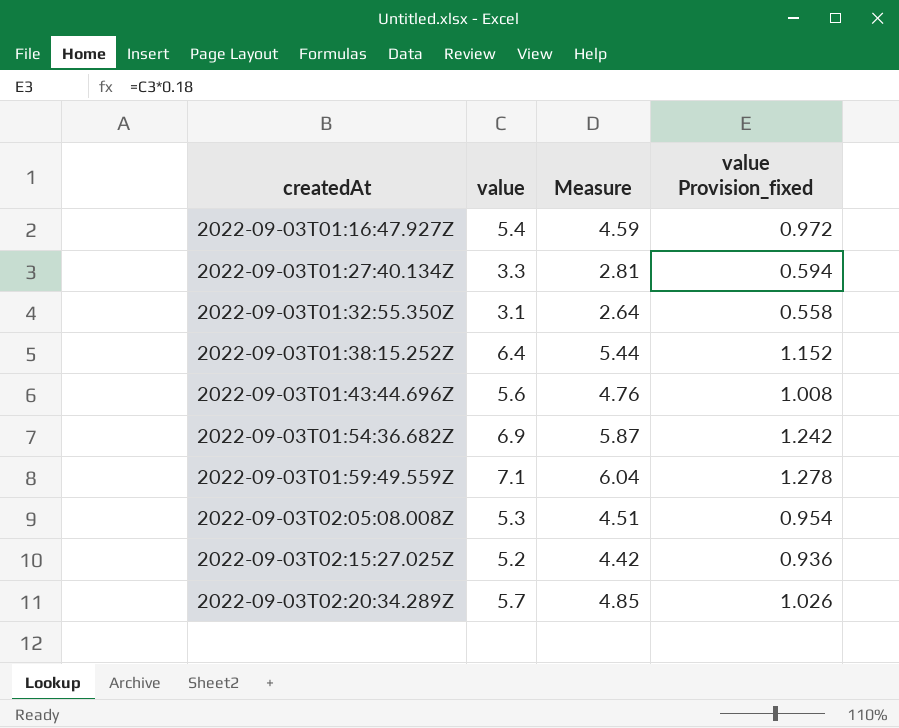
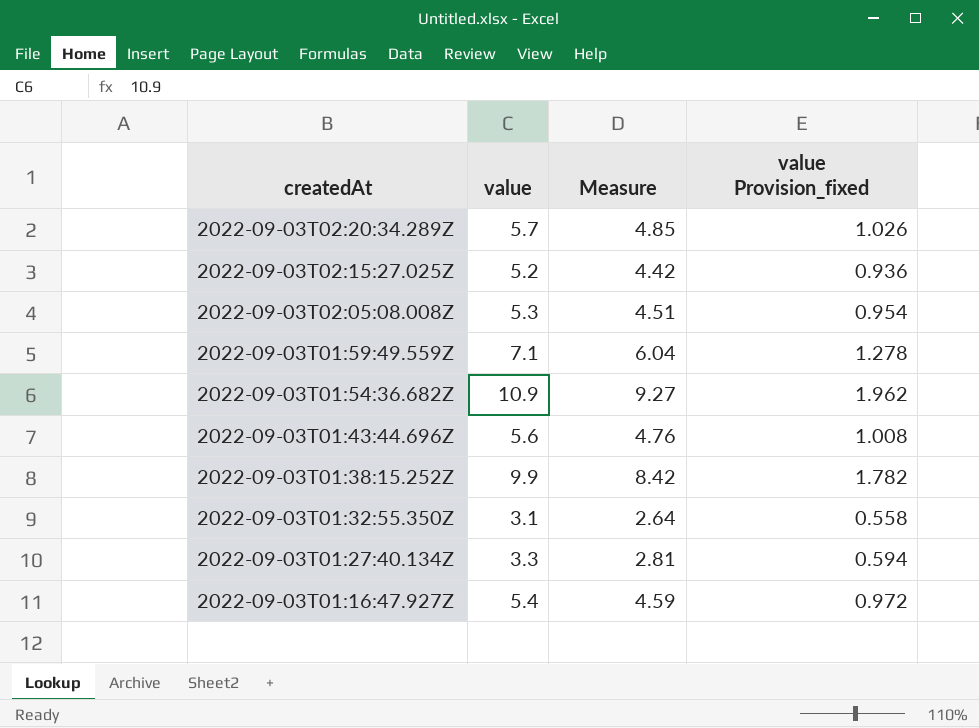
row order: createdAt ascending -> createdAt descending
2022-09-03T01:54:36.682Z | value: 6.9 -> 10.9
2022-09-03T01:54:36.682Z | Measure: 5.87 -> 9.27
2022-09-03T01:54:36.682Z | value Provision_fixed: 1.242 -> 1.962
2022-09-03T01:38:15.252Z | value: 6.4 -> 9.9
2022-09-03T01:38:15.252Z | Measure: 5.44 -> 8.42
2022-09-03T01:38:15.252Z | value Provision_fixed: 1.152 -> 1.782

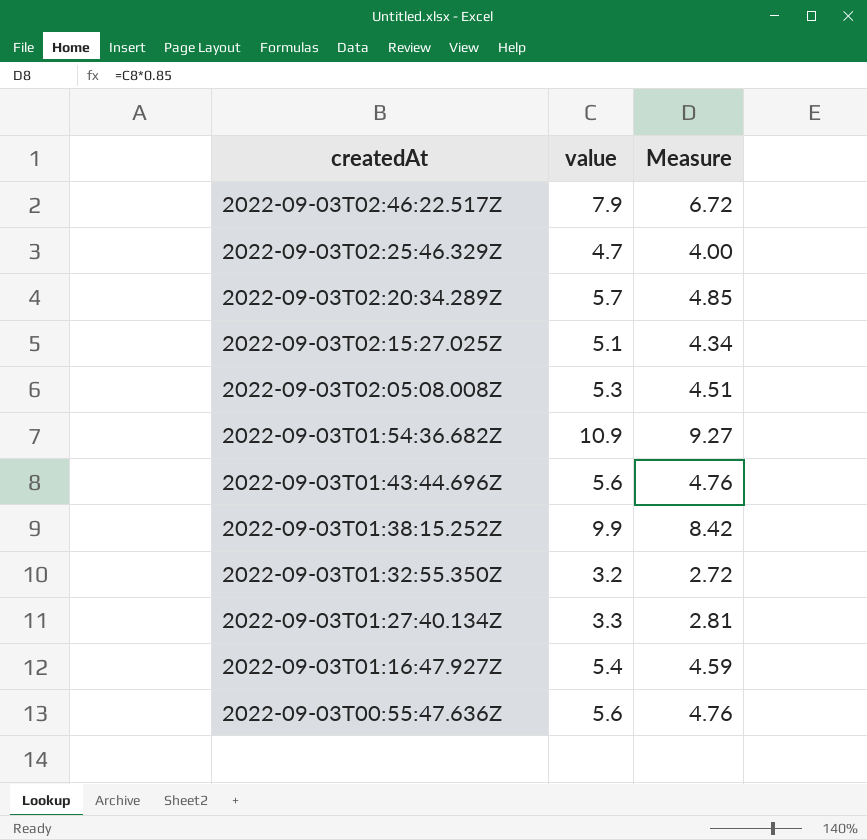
column value Provision_fixed | formula: [value] * 0.18 -> none
row 2022-09-03T01:59:49.559Z: 7.1 | 6.04 | 1.278 -> none
row 2022-09-03T02:46:22.517Z: none -> 7.9 | 6.72
row 2022-09-03T02:25:46.329Z: none -> 4.7 | 4.00
2022-09-03T02:15:27.025Z | value: 5.2 -> 5.1
2022-09-03T02:15:27.025Z | Measure: 4.42 -> 4.34
2022-09-03T01:32:55.350Z | value: 3.1 -> 3.2
2022-09-03T01:32:55.350Z | Measure: 2.64 -> 2.72
row 2022-09-03T00:55:47.636Z: none -> 5.6 | 4.76

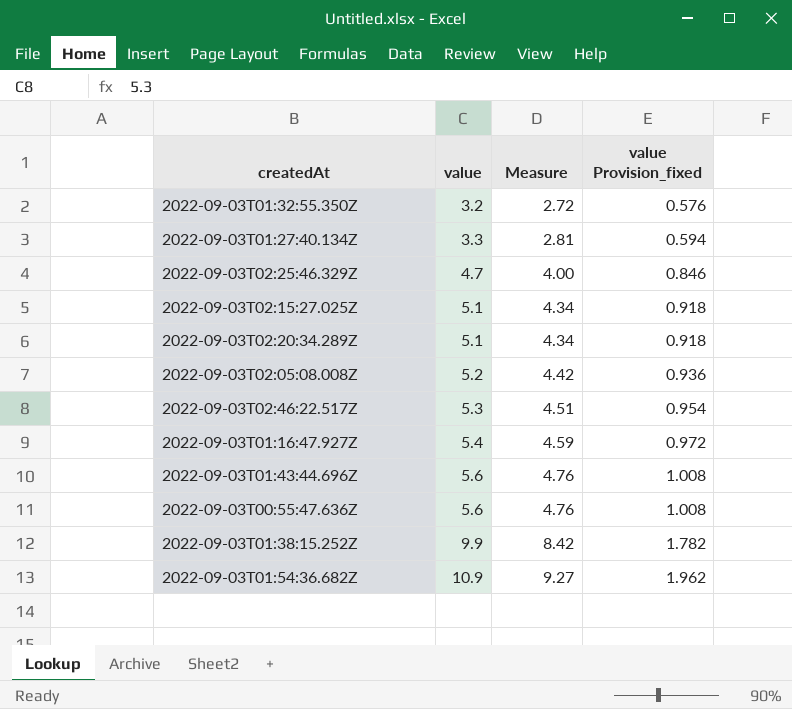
row order: createdAt descending -> value ascending
column value Provision_fixed | formula: none -> [value] * 0.18
2022-09-03T02:20:34.289Z | value: 5.7 -> 5.1
2022-09-03T02:20:34.289Z | Measure: 4.85 -> 4.34
2022-09-03T02:05:08.008Z | value: 5.3 -> 5.2
2022-09-03T02:05:08.008Z | Measure: 4.51 -> 4.42
2022-09-03T02:46:22.517Z | value: 7.9 -> 5.3
2022-09-03T02:46:22.517Z | Measure: 6.72 -> 4.51

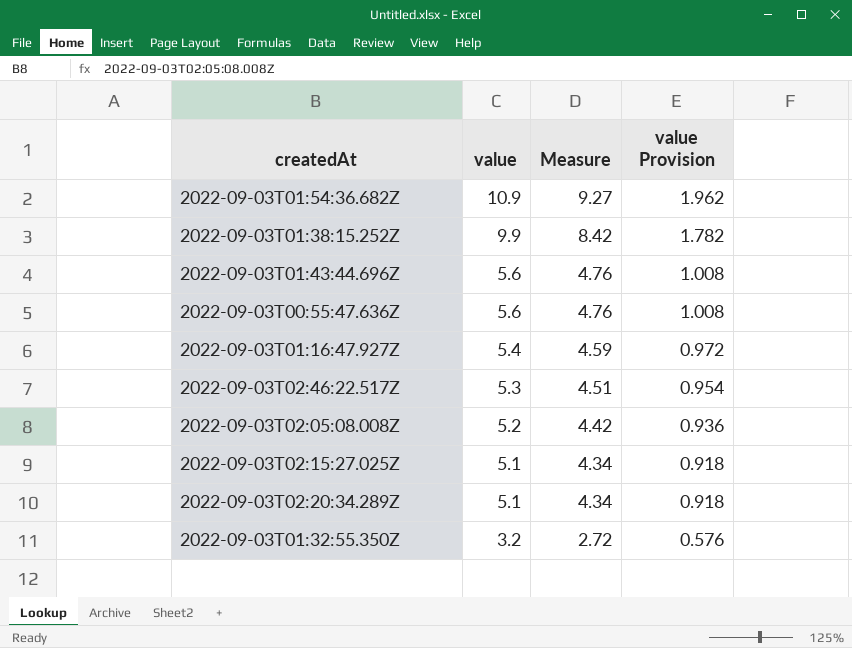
row order: value ascending -> value descending
column name: value Provision_fixed -> value Provision
row 2022-09-03T01:27:40.134Z: 3.3 | 2.81 | 0.594 -> none
row 2022-09-03T02:25:46.329Z: 4.7 | 4.00 | 0.846 -> none

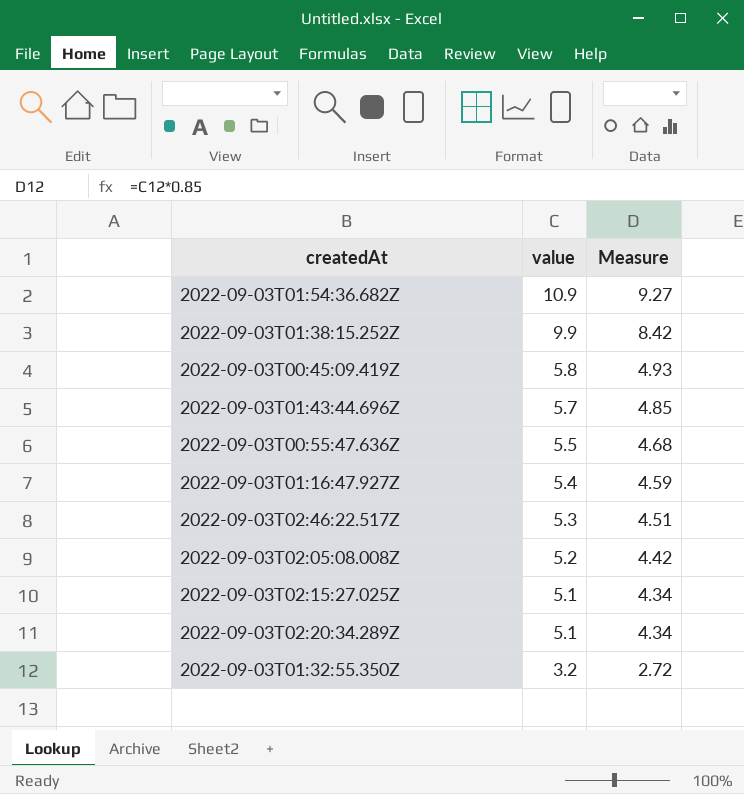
column value Provision | formula: [value] * 0.18 -> none
row 2022-09-03T00:45:09.419Z: none -> 5.8 | 4.93
2022-09-03T01:43:44.696Z | value: 5.6 -> 5.7
2022-09-03T01:43:44.696Z | Measure: 4.76 -> 4.85
2022-09-03T00:55:47.636Z | value: 5.6 -> 5.5
2022-09-03T00:55:47.636Z | Measure: 4.76 -> 4.68

